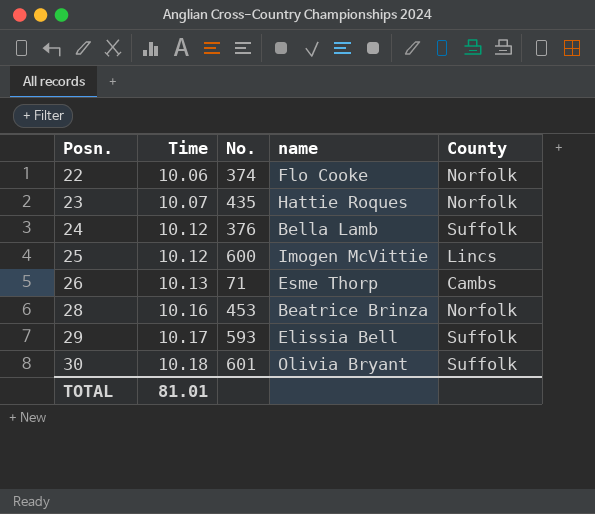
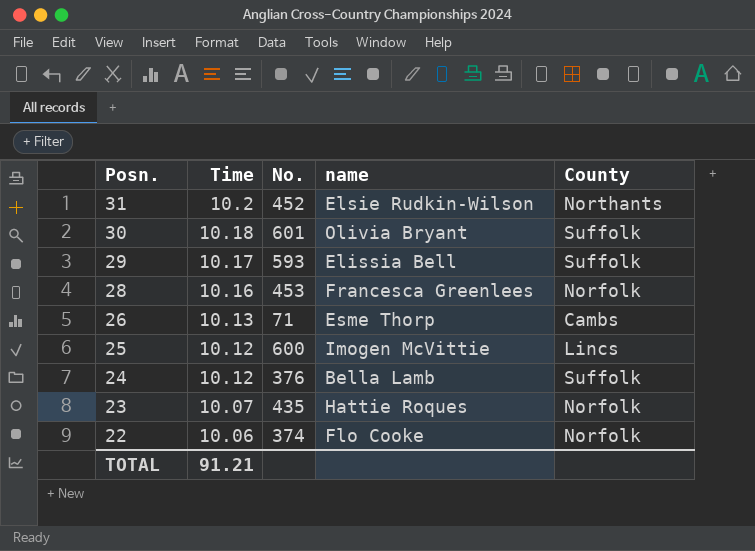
row order: Posn. ascending -> Posn. descending
row 31: none -> 10.2 | 452 | Elsie Rudkin-Wilson | Northants
28 | name: Beatrice Brinza -> Francesca Greenlees
TOTAL | Time: 81.01 -> 91.21

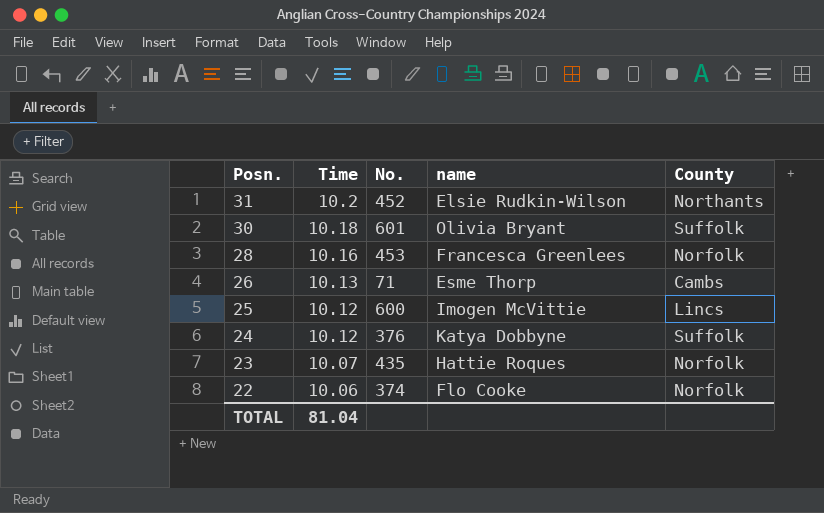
row 29: 10.17 | 593 | Elissia Bell | Suffolk -> none
24 | name: Bella Lamb -> Katya Dobbyne
TOTAL | Time: 91.21 -> 81.04

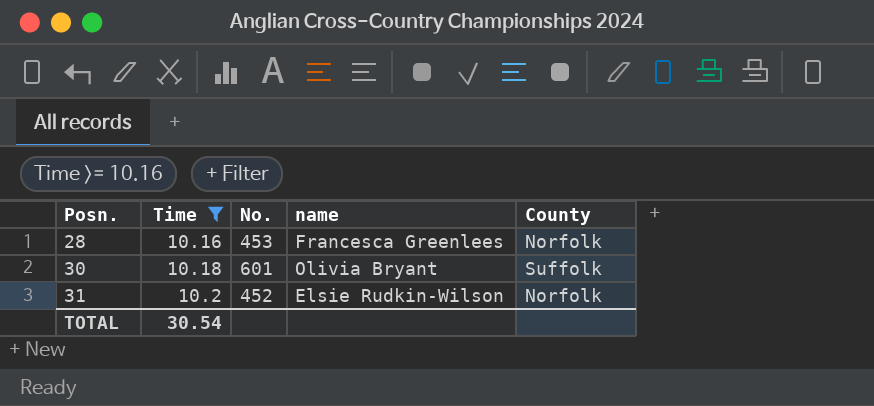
filter: none -> Time >= 10.16
row order: Posn. descending -> Posn. ascending
31 | County: Northants -> Norfolk
TOTAL | Time: 81.04 -> 30.54

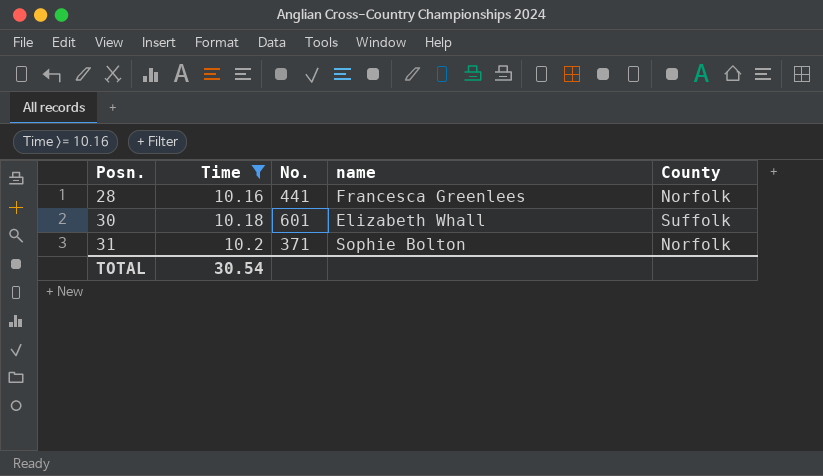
28 | No.: 453 -> 441
30 | name: Olivia Bryant -> Elizabeth Whall
31 | No.: 452 -> 371
31 | name: Elsie Rudkin-Wilson -> Sophie Bolton

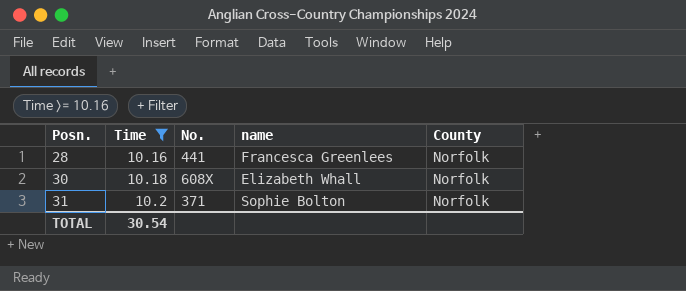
30 | No.: 601 -> 608X
30 | County: Suffolk -> Norfolk

